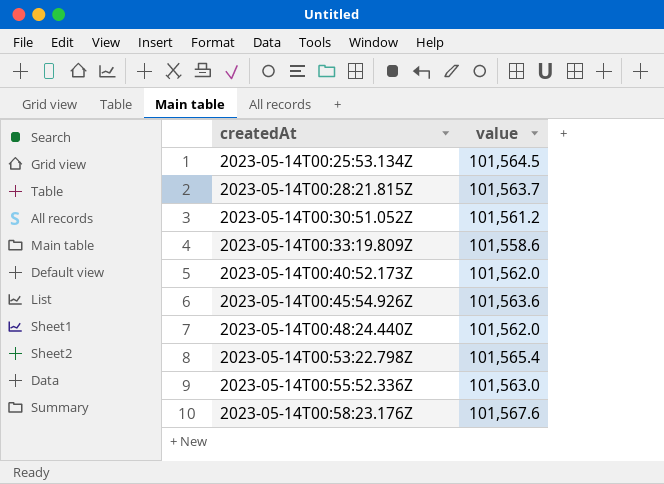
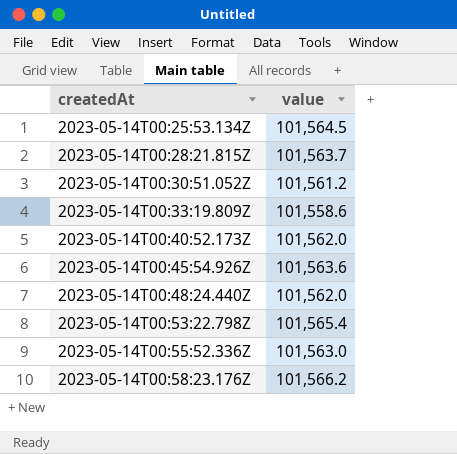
2023-05-14T00:58:23.176Z | value: 101,567.6 -> 101,566.2

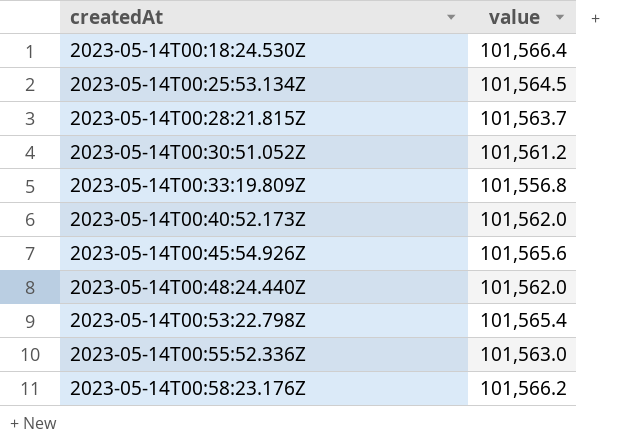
row 2023-05-14T00:18:24.530Z: none -> 101,566.4
2023-05-14T00:33:19.809Z | value: 101,558.6 -> 101,556.8
2023-05-14T00:45:54.926Z | value: 101,563.6 -> 101,565.6

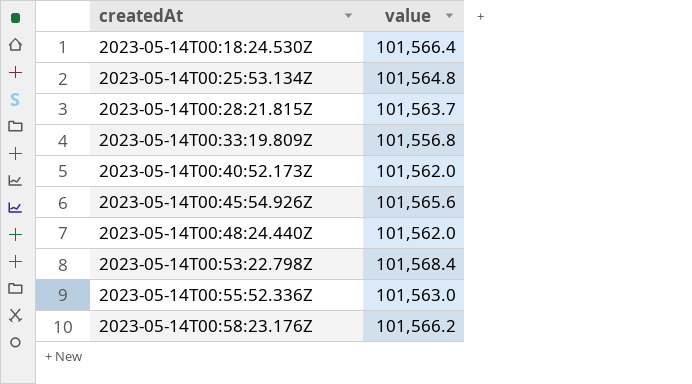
row 2023-05-14T00:30:51.052Z: 101,561.2 -> none
2023-05-14T00:25:53.134Z | value: 101,564.5 -> 101,564.8
2023-05-14T00:53:22.798Z | value: 101,565.4 -> 101,568.4

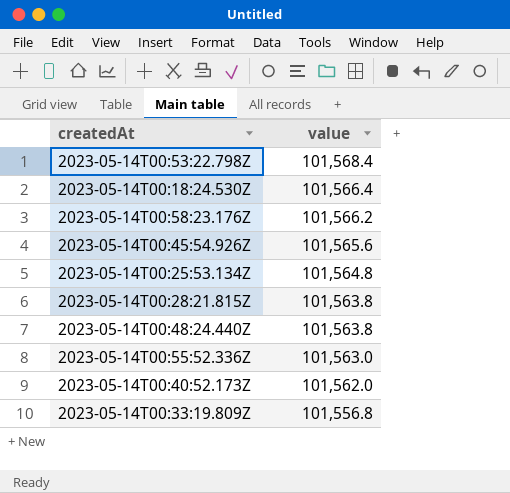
row order: createdAt ascending -> value descending
2023-05-14T00:28:21.815Z | value: 101,563.7 -> 101,563.8
2023-05-14T00:48:24.440Z | value: 101,562.0 -> 101,563.8

